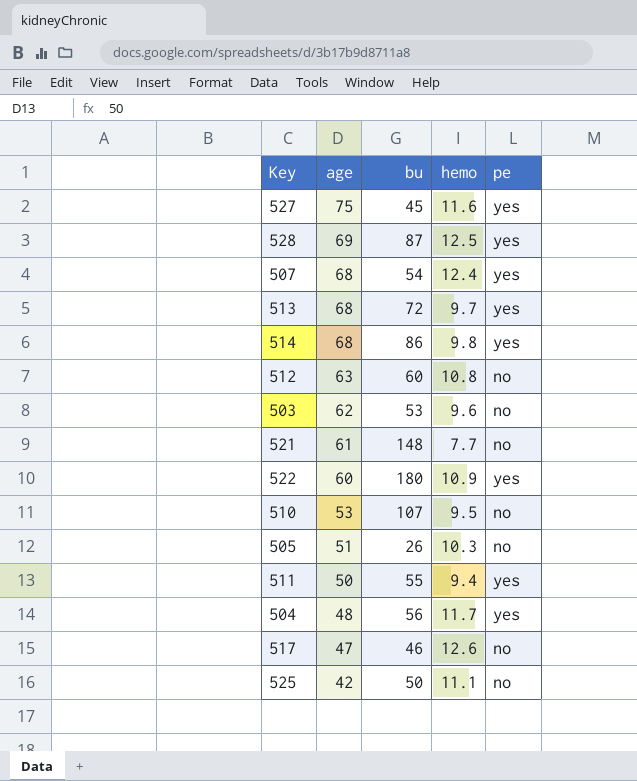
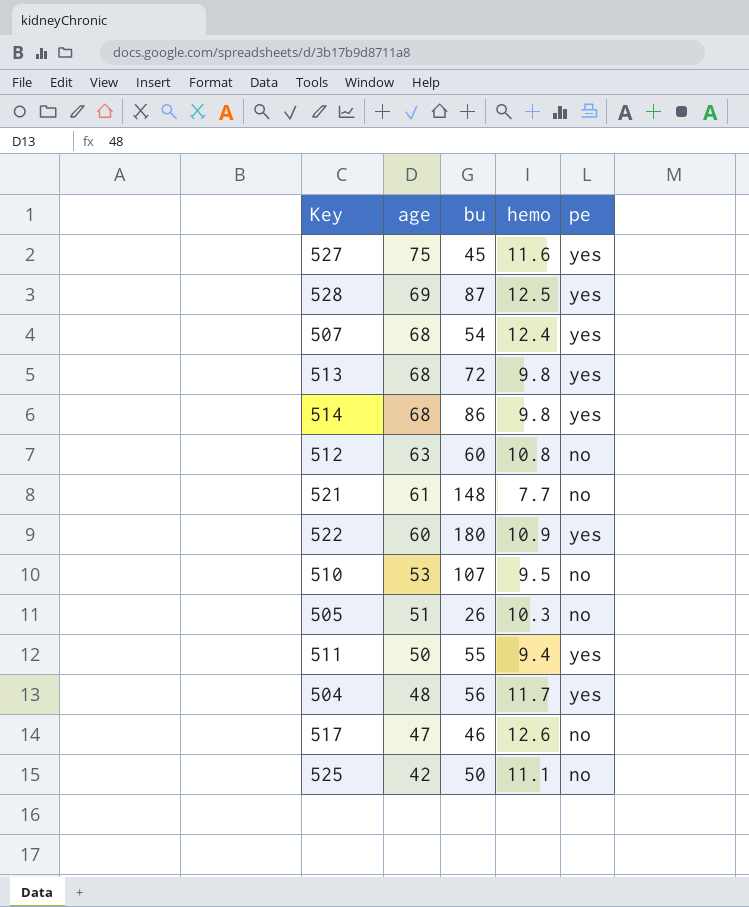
row 503: 62 | 53 | 9.6 | no -> none
513 | hemo: 9.7 -> 9.8

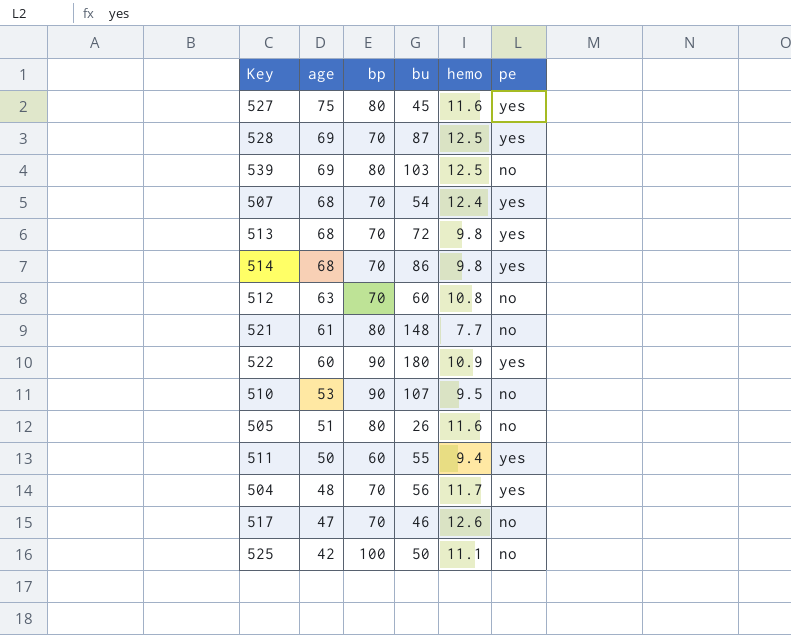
column bp | position: none -> 3
row 539: none -> 69 | 80 | 103 | 12.5 | no
505 | hemo: 10.3 -> 11.6

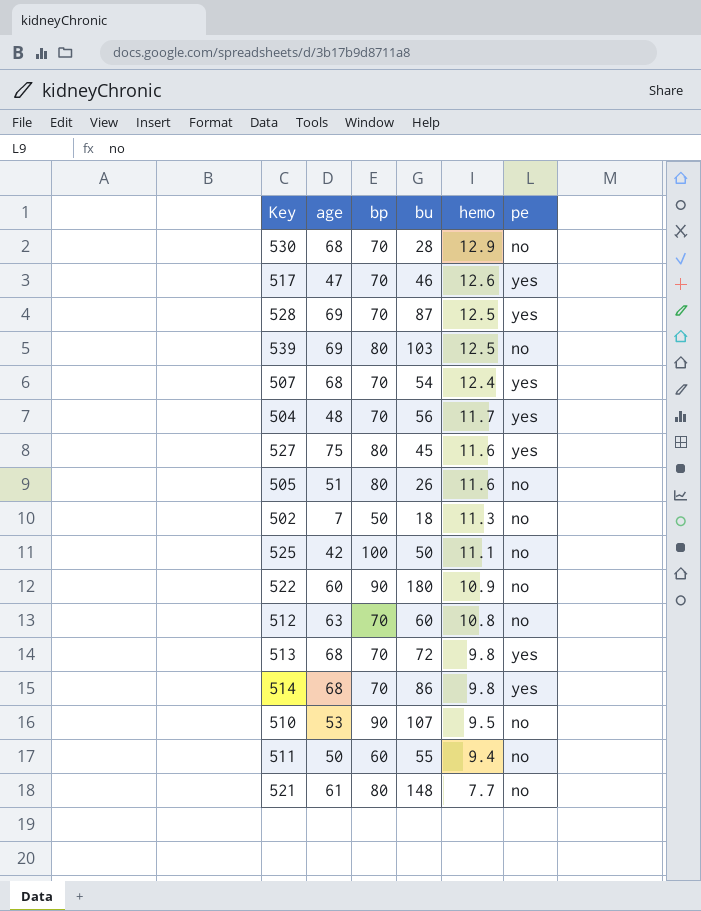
row order: age descending -> hemo descending
row 530: none -> 68 | 70 | 28 | 12.9 | no
517 | pe: no -> yes
row 502: none -> 7 | 50 | 18 | 11.3 | no
522 | pe: yes -> no
511 | pe: yes -> no

